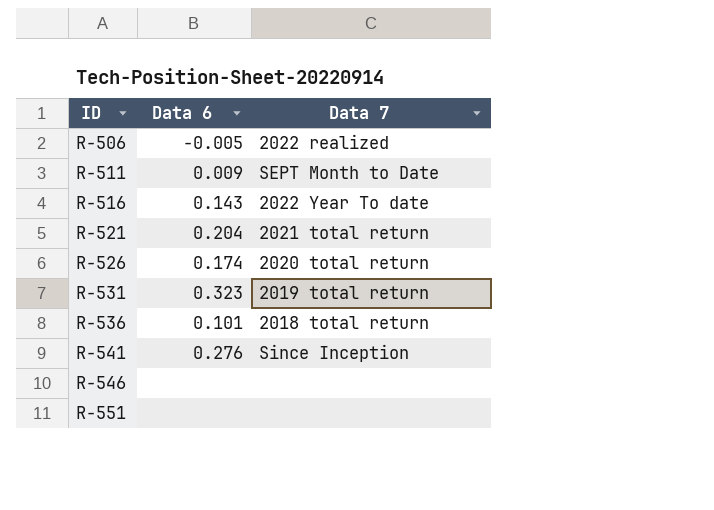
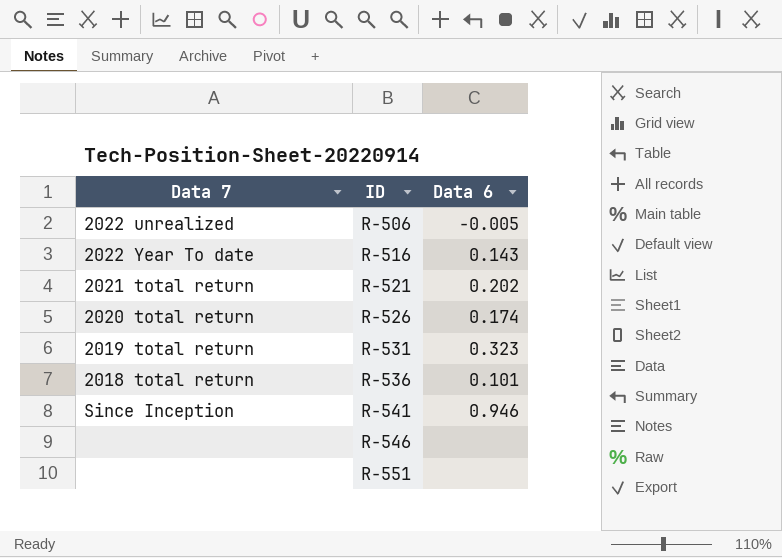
column Data 7 | position: 3 -> 1
row R-511: 0.009 | SEPT Month to Date -> none
R-506 | Data 7: 2022 realized -> 2022 unrealized
R-521 | Data 6: 0.204 -> 0.202
R-541 | Data 6: 0.276 -> 0.946

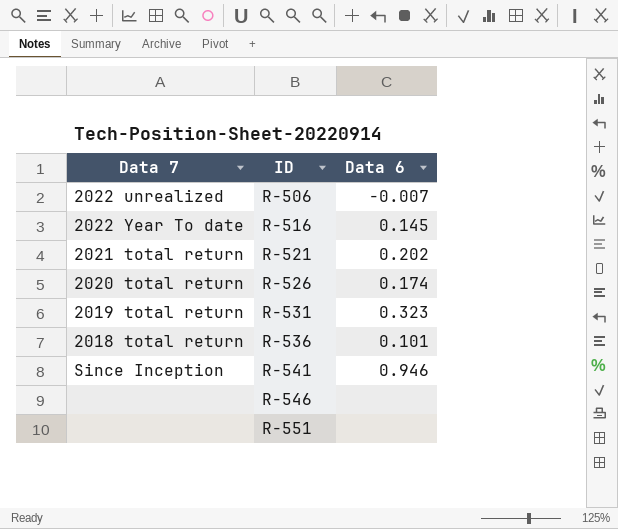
R-506 | Data 6: -0.005 -> -0.007
R-516 | Data 6: 0.143 -> 0.145

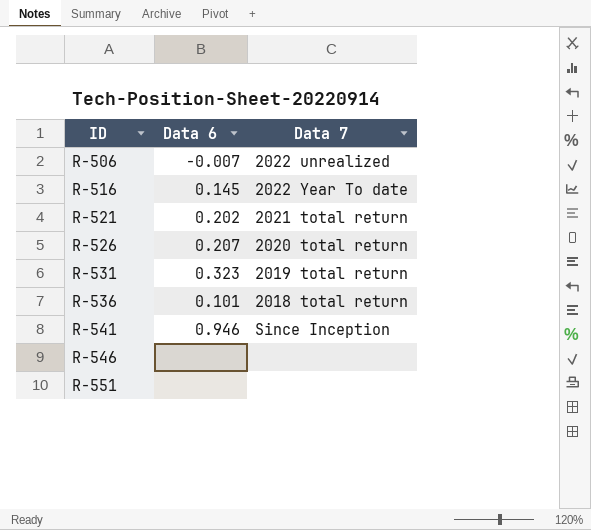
column Data 7 | position: 1 -> 3
R-526 | Data 6: 0.174 -> 0.207

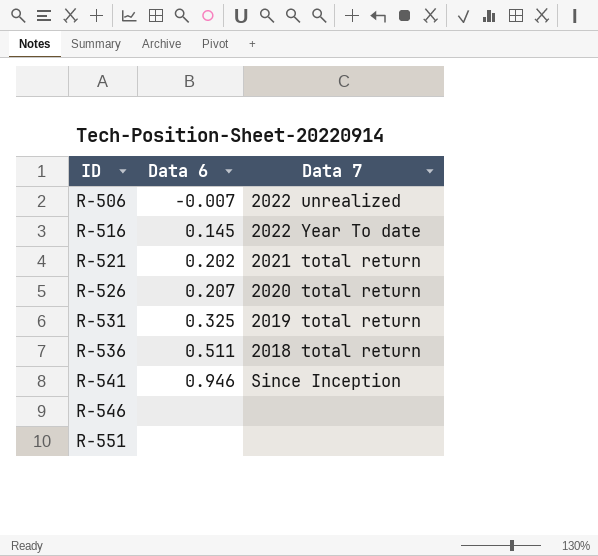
R-531 | Data 6: 0.323 -> 0.325
R-536 | Data 6: 0.101 -> 0.511

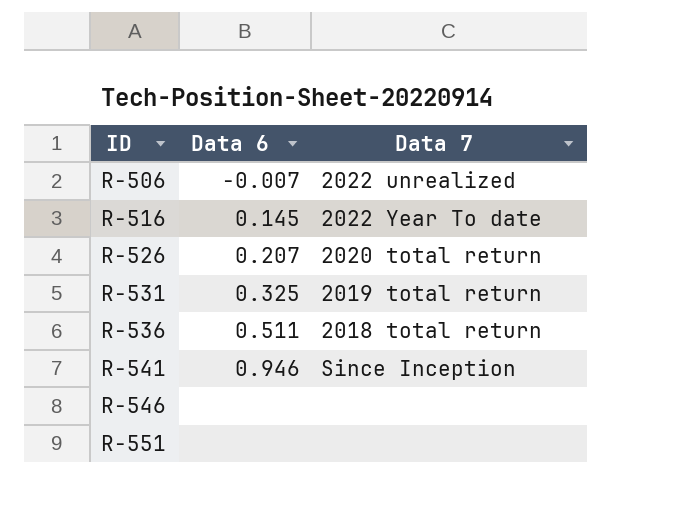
row R-521: 0.202 | 2021 total return -> none

